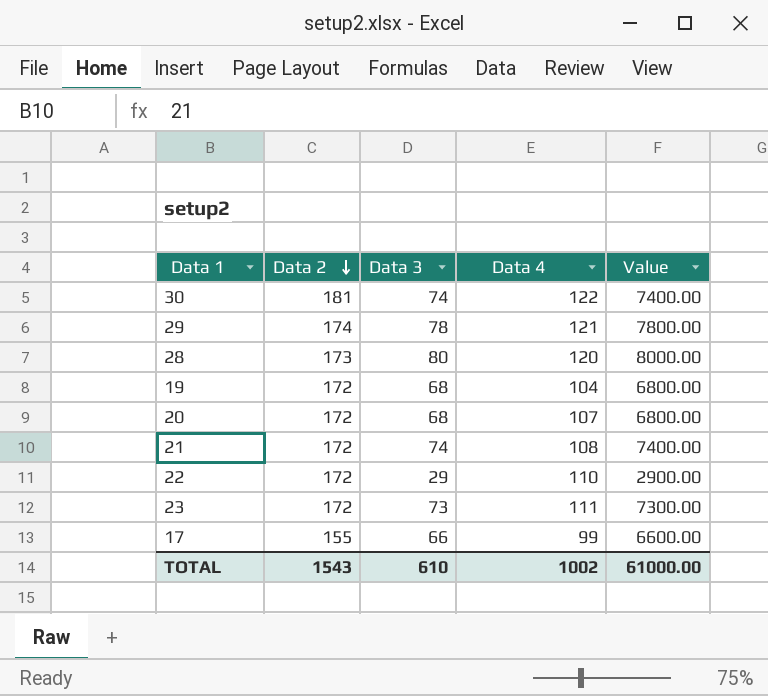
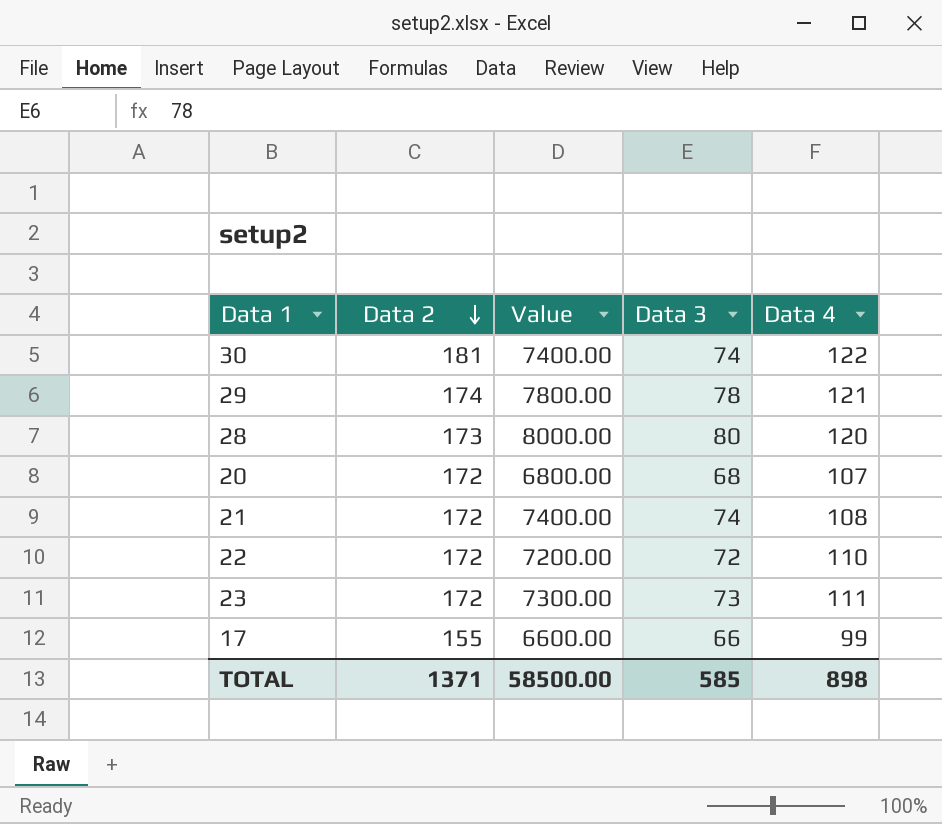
column Value | position: 5 -> 3
row 19: 172 | 68 | 104 | 6800.00 -> none
22 | Value: 2900.00 -> 7200.00
22 | Data 3: 29 -> 72
TOTAL | Data 2: 1543 -> 1371
TOTAL | Value: 61000.00 -> 58500.00
TOTAL | Data 3: 610 -> 585
TOTAL | Data 4: 1002 -> 898

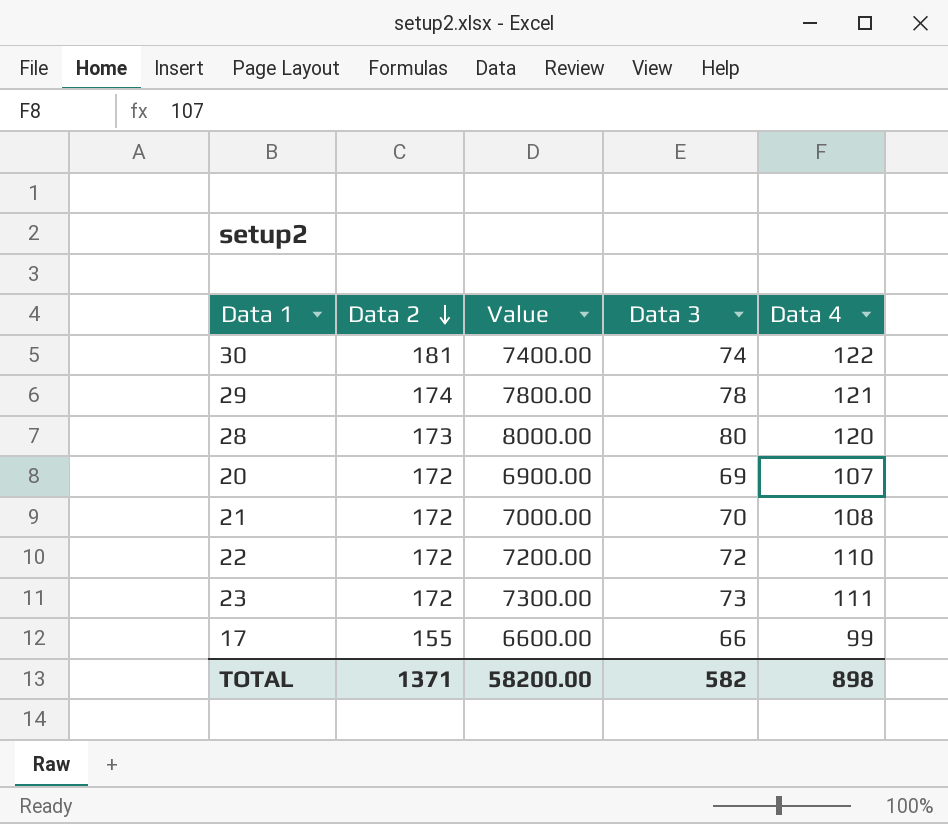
20 | Value: 6800.00 -> 6900.00
20 | Data 3: 68 -> 69
21 | Value: 7400.00 -> 7000.00
21 | Data 3: 74 -> 70
TOTAL | Value: 58500.00 -> 58200.00
TOTAL | Data 3: 585 -> 582

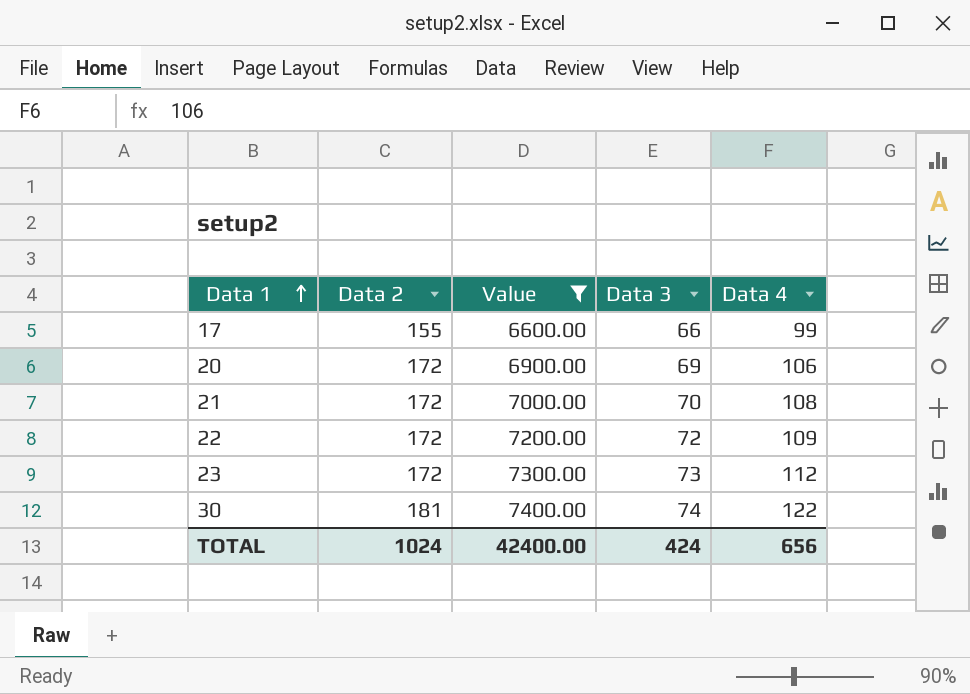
filter: none -> Value <= 7400.00
row order: Data 2 descending -> Data 1 ascending
20 | Data 4: 107 -> 106
22 | Data 4: 110 -> 109
23 | Data 4: 111 -> 112
TOTAL | Data 2: 1371 -> 1024
TOTAL | Value: 58200.00 -> 42400.00
TOTAL | Data 3: 582 -> 424
TOTAL | Data 4: 898 -> 656

